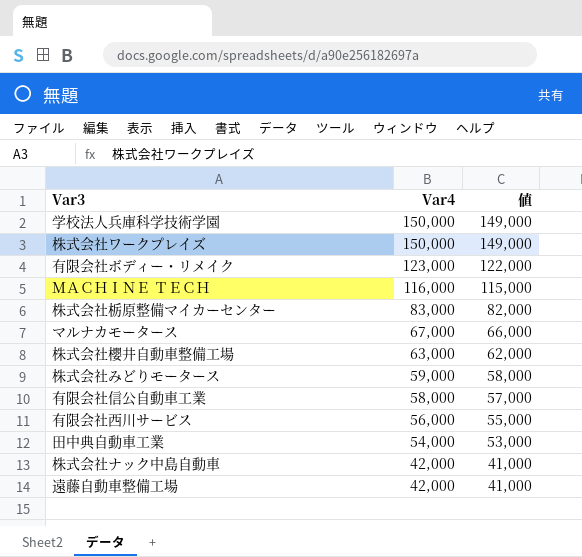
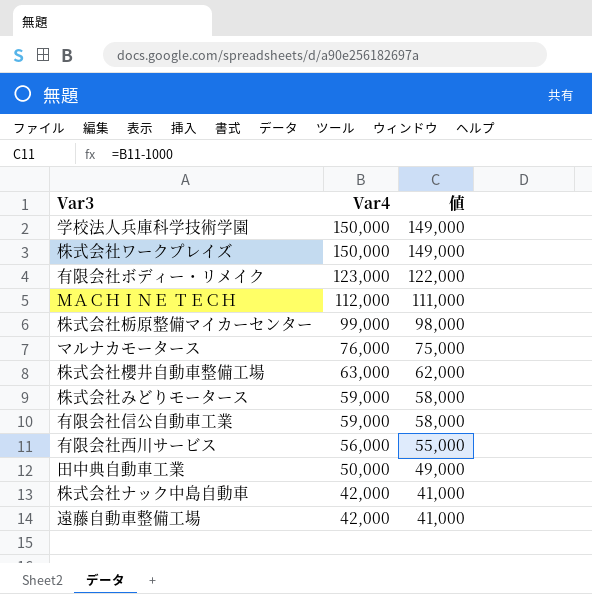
ＭＡＣＨＩＮＥ ＴＥＣＨ | Var4: 116,000 -> 112,000
ＭＡＣＨＩＮＥ ＴＥＣＨ | 値: 115,000 -> 111,000
株式会社栃原整備マイカーセンター | Var4: 83,000 -> 99,000
株式会社栃原整備マイカーセンター | 値: 82,000 -> 98,000
マルナカモータース | Var4: 67,000 -> 76,000
マルナカモータース | 値: 66,000 -> 75,000
有限会社信公自動車工業 | Var4: 58,000 -> 59,000
有限会社信公自動車工業 | 値: 57,000 -> 58,000
田中典自動車工業 | Var4: 54,000 -> 50,000
田中典自動車工業 | 値: 53,000 -> 49,000

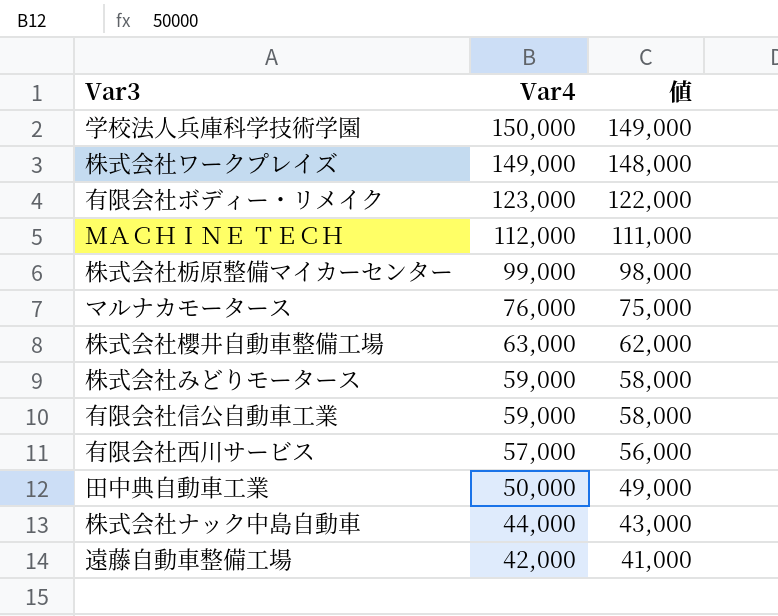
株式会社ワークプレイズ | Var4: 150,000 -> 149,000
株式会社ワークプレイズ | 値: 149,000 -> 148,000
有限会社西川サービス | Var4: 56,000 -> 57,000
有限会社西川サービス | 値: 55,000 -> 56,000
株式会社ナック中島自動車 | Var4: 42,000 -> 44,000
株式会社ナック中島自動車 | 値: 41,000 -> 43,000

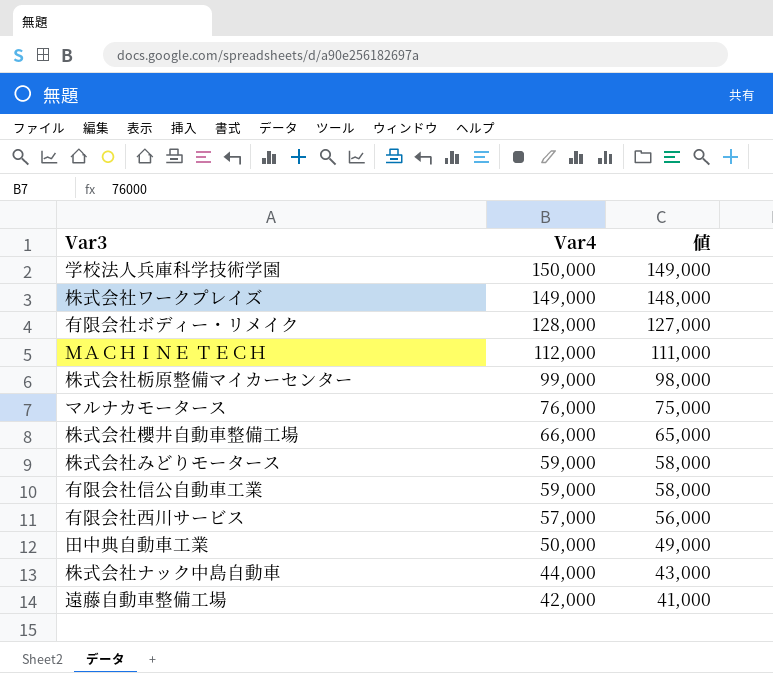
有限会社ボディー・リメイク | Var4: 123,000 -> 128,000
有限会社ボディー・リメイク | 値: 122,000 -> 127,000
株式会社櫻井自動車整備工場 | Var4: 63,000 -> 66,000
株式会社櫻井自動車整備工場 | 値: 62,000 -> 65,000

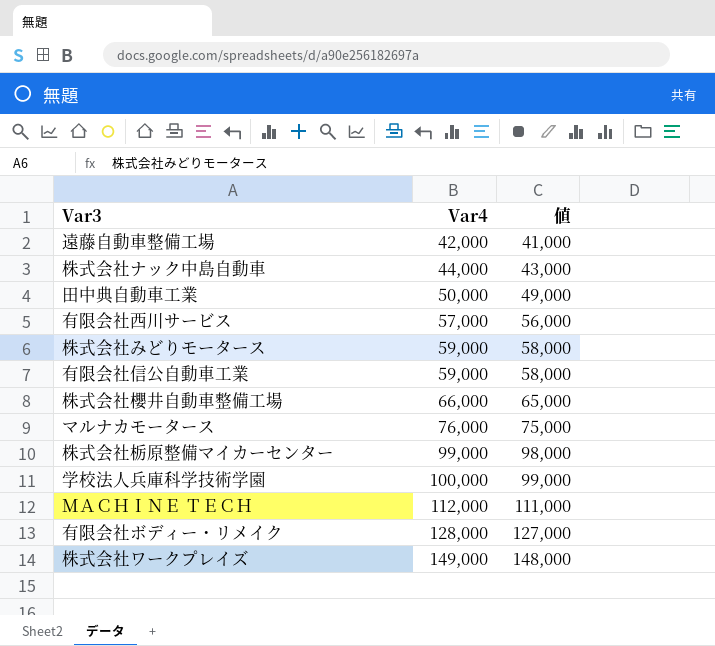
row order: Var4 descending -> Var4 ascending
学校法人兵庫科学技術学園 | Var4: 150,000 -> 100,000
学校法人兵庫科学技術学園 | 値: 149,000 -> 99,000

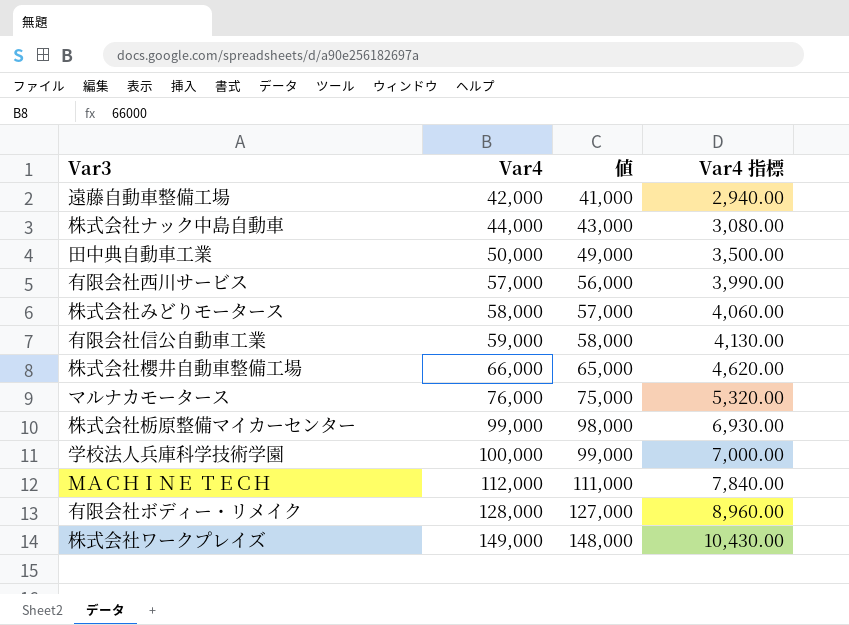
column Var4 指標 | formula: none -> [Var4] * 0.07
株式会社みどりモータース | Var4: 59,000 -> 58,000
株式会社みどりモータース | 値: 58,000 -> 57,000

